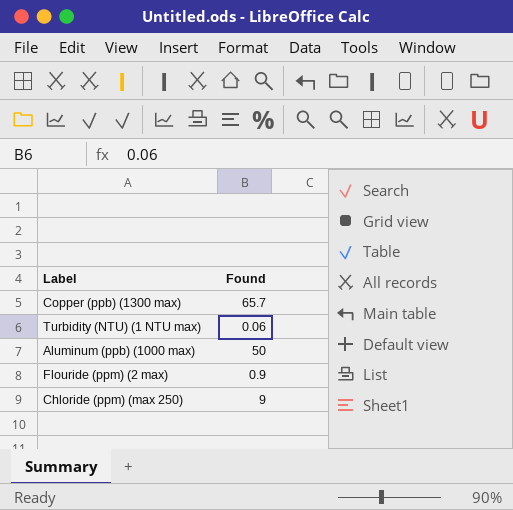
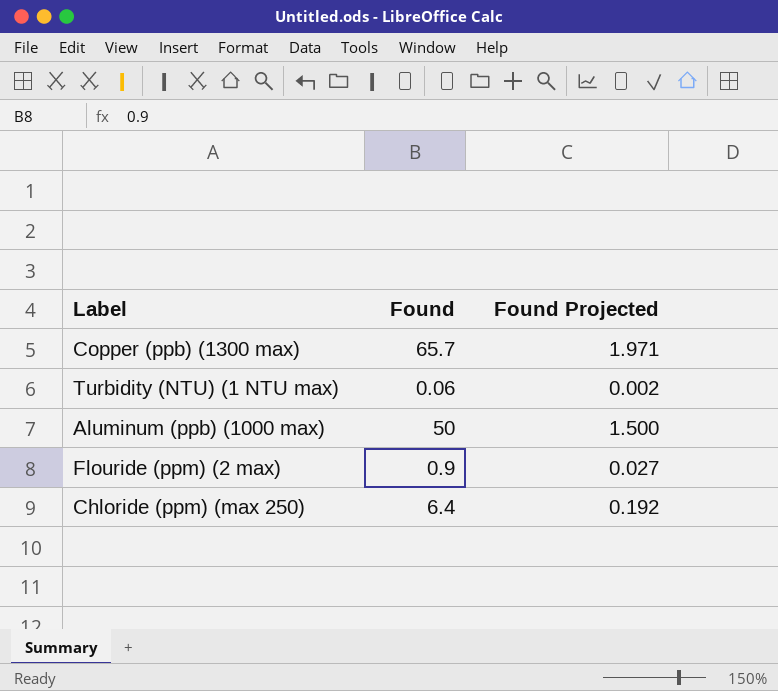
column Found Projected | formula: none -> [Found] * 0.03
Chloride (ppm) (max 250) | Found: 9 -> 6.4

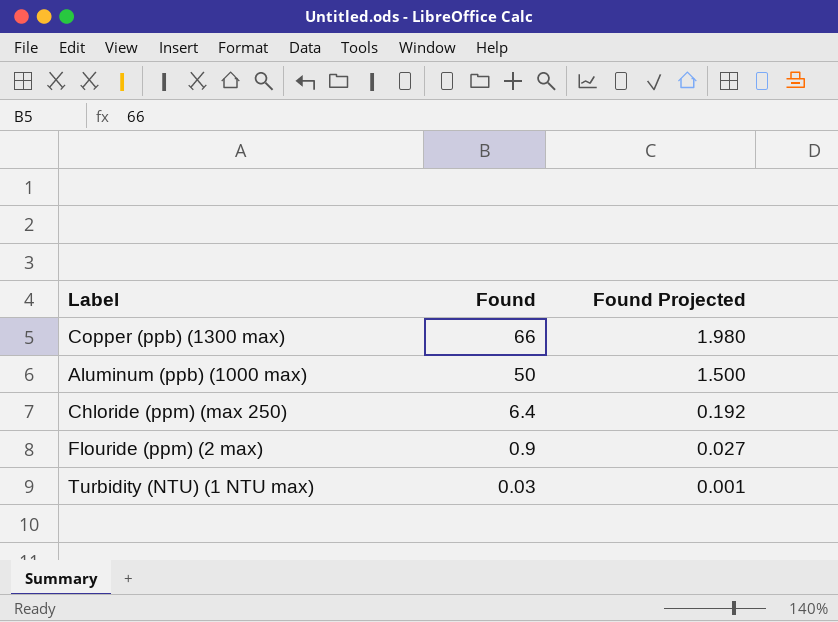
row order: none -> Found descending
Copper (ppb) (1300 max) | Found: 65.7 -> 66
Copper (ppb) (1300 max) | Found Projected: 1.971 -> 1.980
Turbidity (NTU) (1 NTU max) | Found: 0.06 -> 0.03
Turbidity (NTU) (1 NTU max) | Found Projected: 0.002 -> 0.001

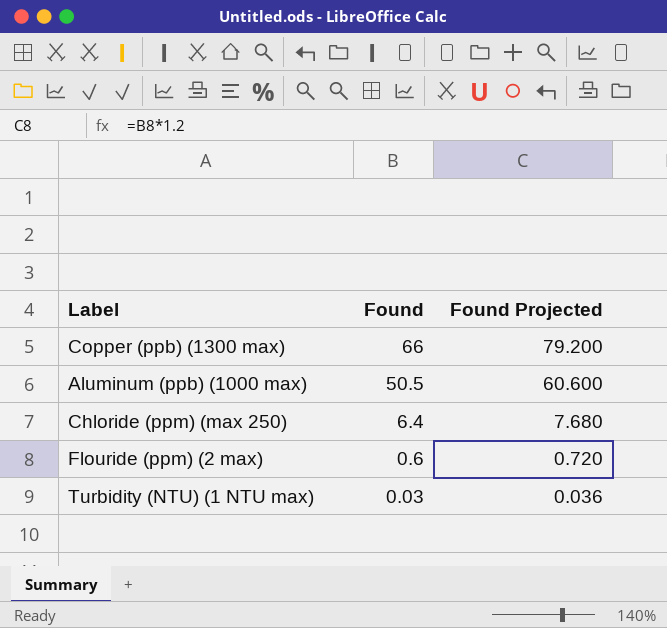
column Found Projected | formula: [Found] * 0.03 -> [Found] * 1.2
Aluminum (ppb) (1000 max) | Found: 50 -> 50.5
Flouride (ppm) (2 max) | Found: 0.9 -> 0.6

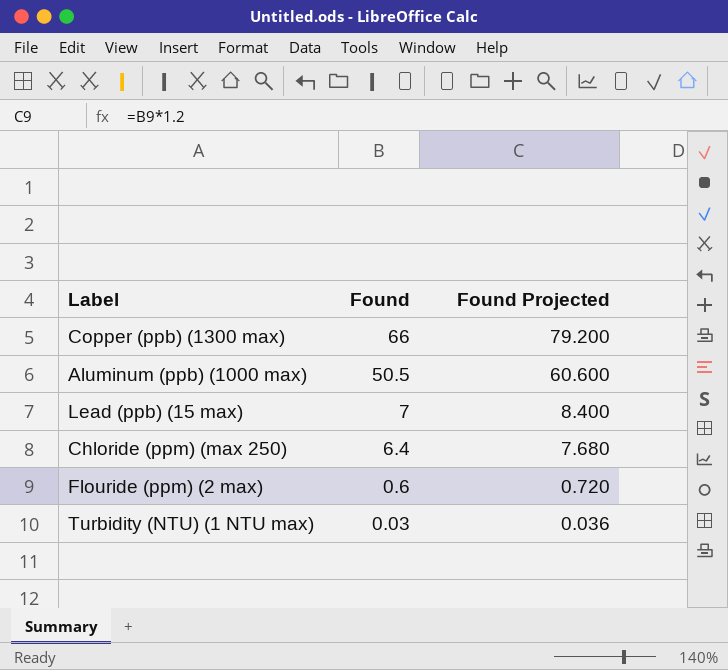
row Lead (ppb) (15 max): none -> 7 | 8.400

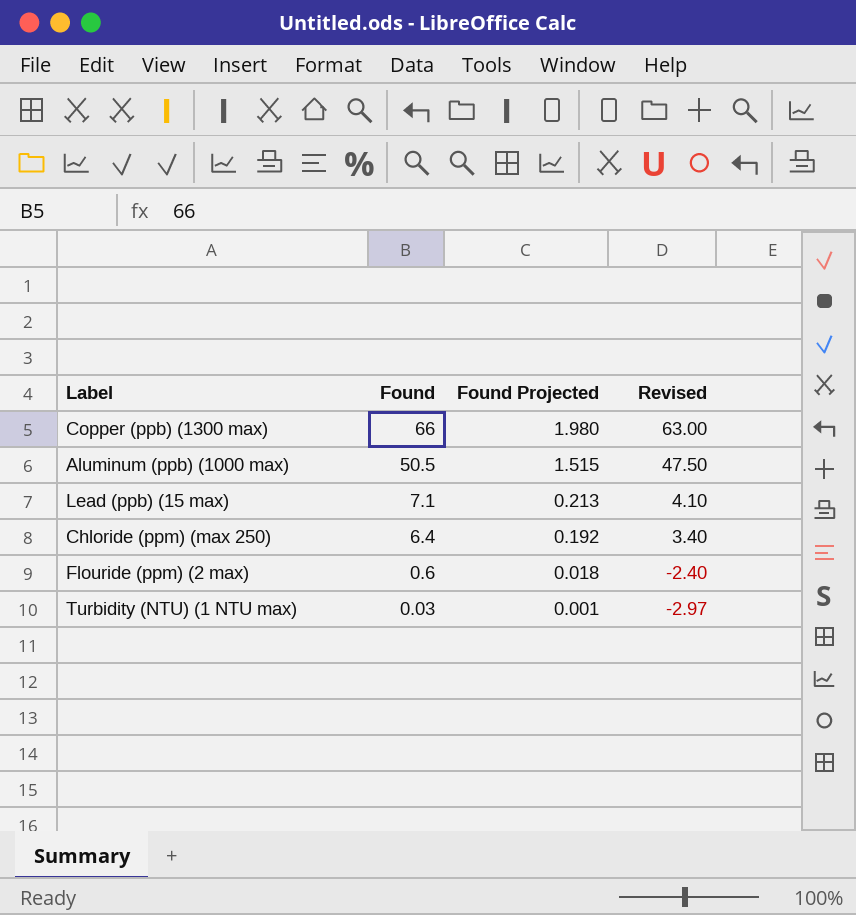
column Found Projected | formula: [Found] * 1.2 -> [Found] * 0.03
column Revised | formula: none -> [Found] - 3
Lead (ppb) (15 max) | Found: 7 -> 7.1

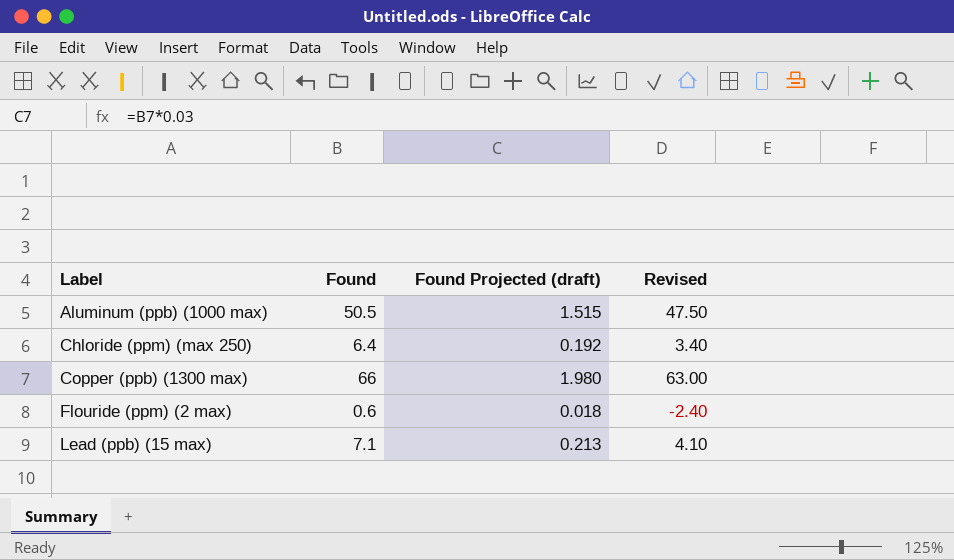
row order: Found descending -> Label ascending
column name: Found Projected -> Found Projected (draft)
row Turbidity (NTU) (1 NTU max): 0.03 | 0.001 | -2.97 -> none

